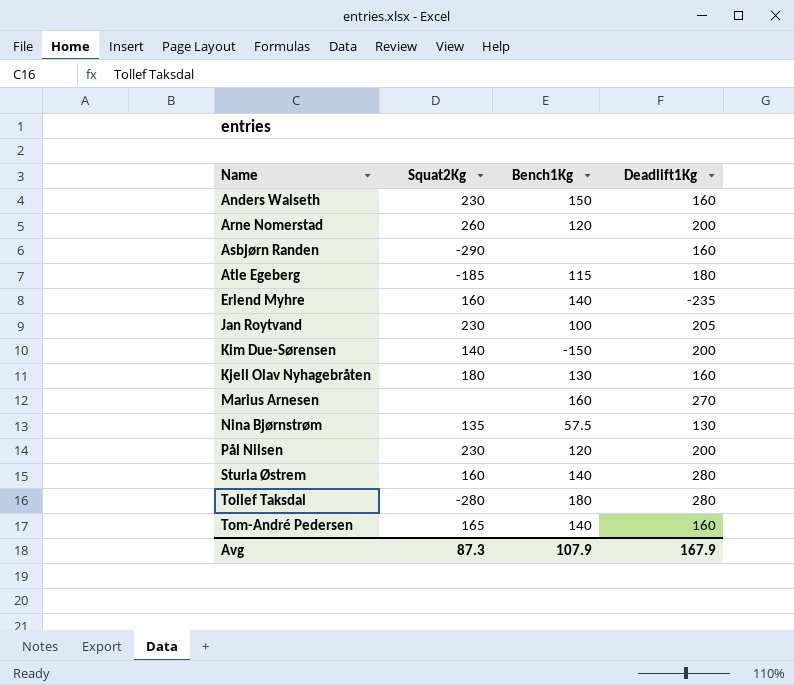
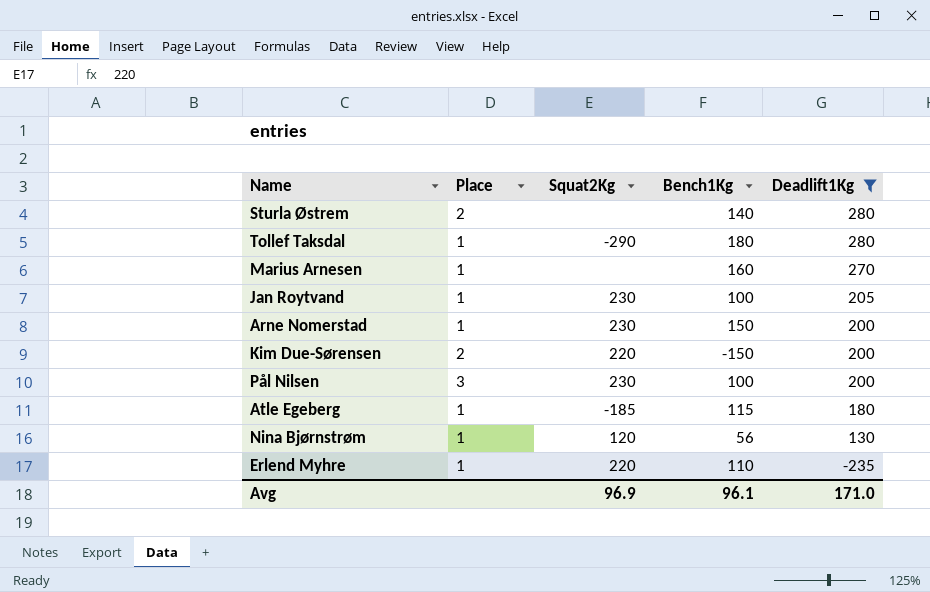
filter: none -> Deadlift1Kg != 160
row order: Name ascending -> Deadlift1Kg descending
column Place | position: none -> 2
Sturla Østrem | Squat2Kg: 160 -> none
Tollef Taksdal | Squat2Kg: -280 -> -290
Arne Nomerstad | Squat2Kg: 260 -> 230
Arne Nomerstad | Bench1Kg: 120 -> 150
Kim Due-Sørensen | Squat2Kg: 140 -> 220
Pål Nilsen | Bench1Kg: 120 -> 100
Nina Bjørnstrøm | Squat2Kg: 135 -> 120
Nina Bjørnstrøm | Bench1Kg: 57.5 -> 56
Erlend Myhre | Squat2Kg: 160 -> 220
Erlend Myhre | Bench1Kg: 140 -> 110
Avg | Squat2Kg: 87.3 -> 96.9
Avg | Bench1Kg: 107.9 -> 96.1
Avg | Deadlift1Kg: 167.9 -> 171.0

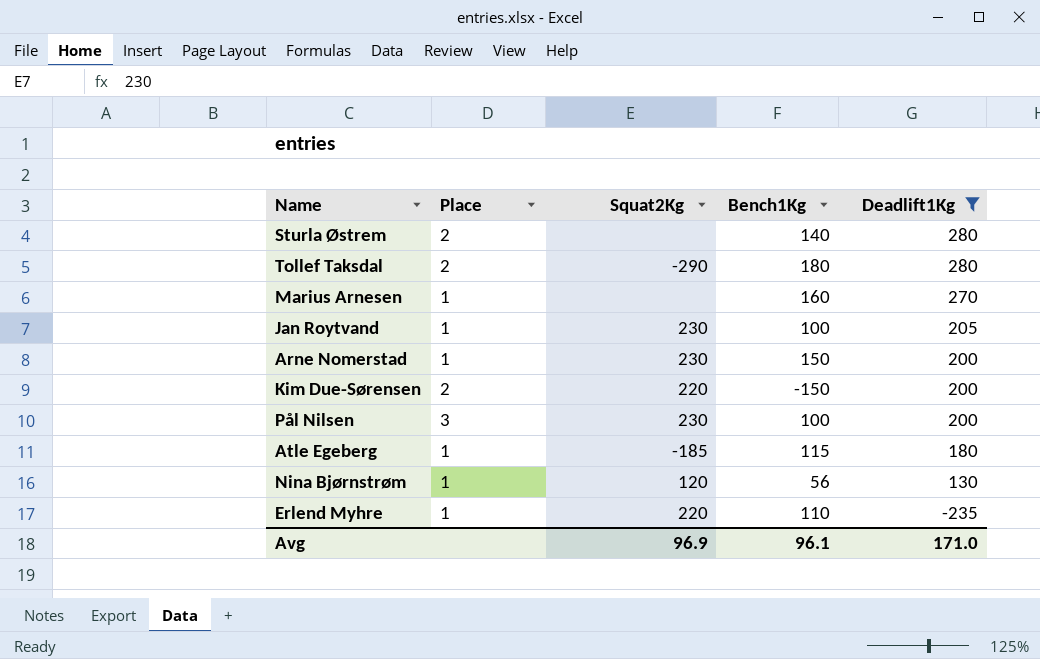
Tollef Taksdal | Place: 1 -> 2

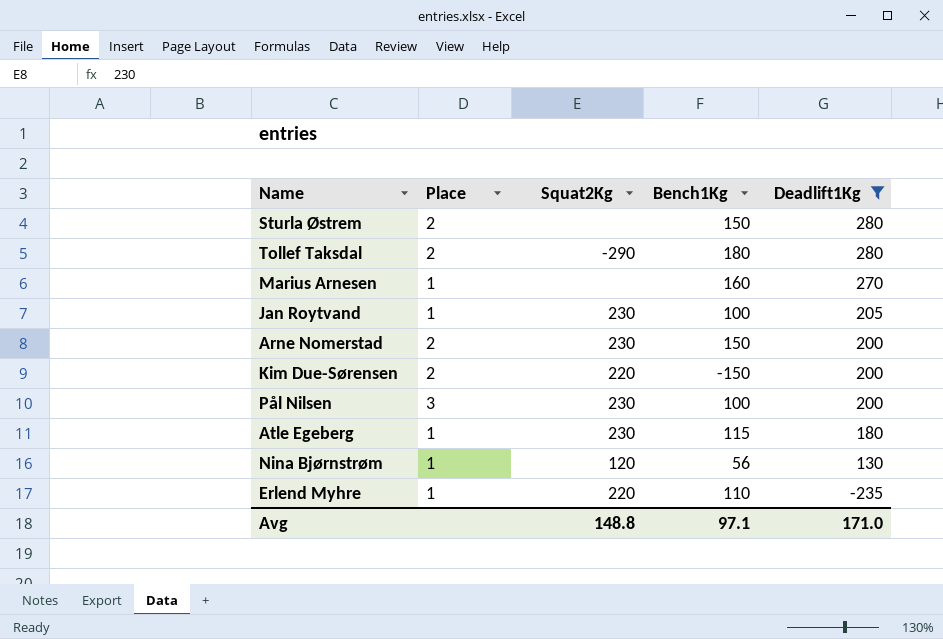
Sturla Østrem | Bench1Kg: 140 -> 150
Arne Nomerstad | Place: 1 -> 2
Atle Egeberg | Squat2Kg: -185 -> 230
Avg | Squat2Kg: 96.9 -> 148.8
Avg | Bench1Kg: 96.1 -> 97.1

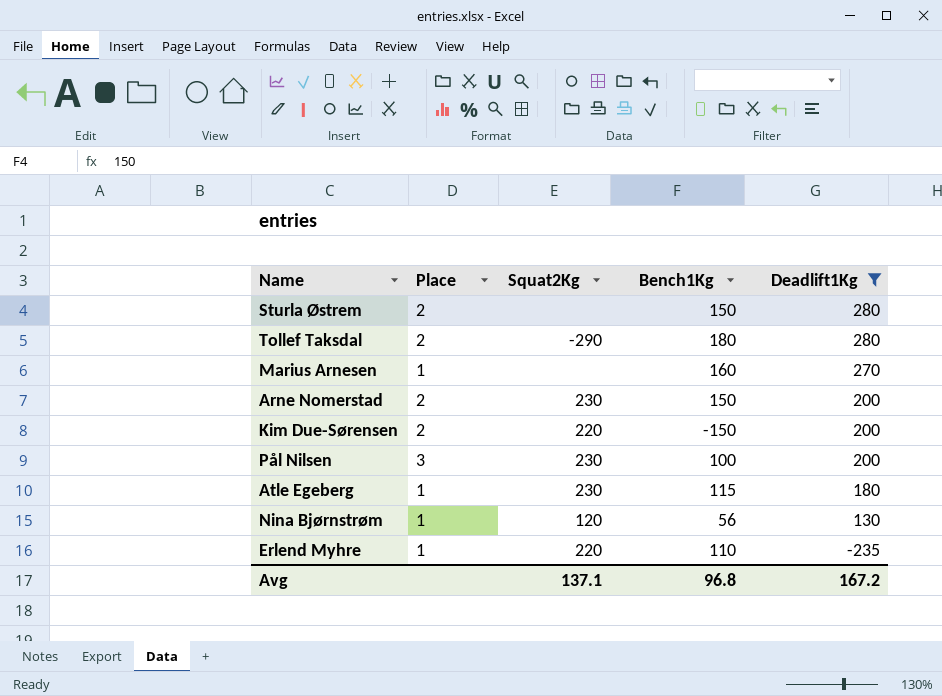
row Jan Roytvand: 1 | 230 | 100 | 205 -> none
Avg | Squat2Kg: 148.8 -> 137.1
Avg | Bench1Kg: 97.1 -> 96.8
Avg | Deadlift1Kg: 171.0 -> 167.2

